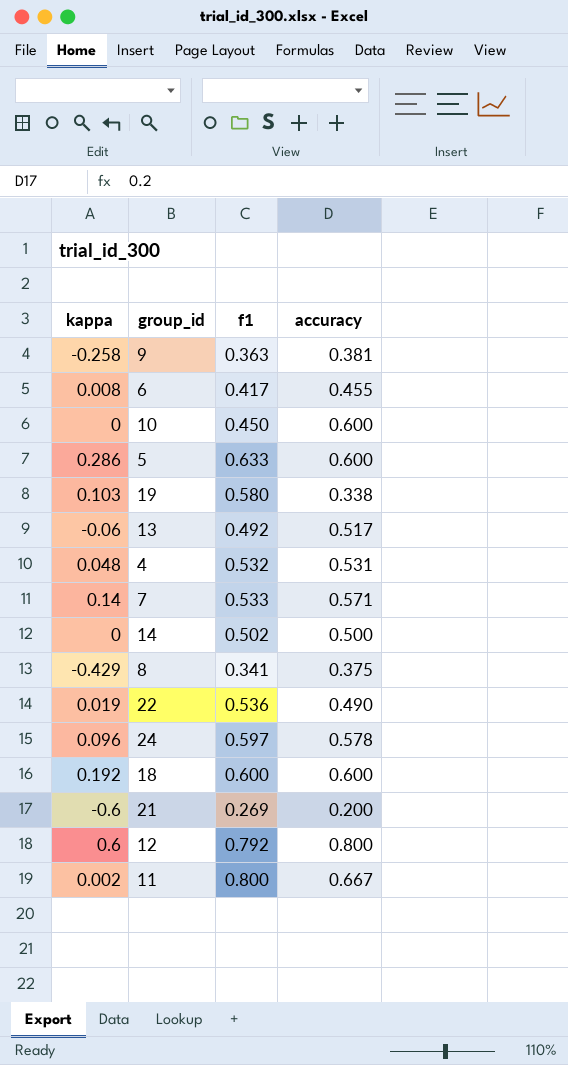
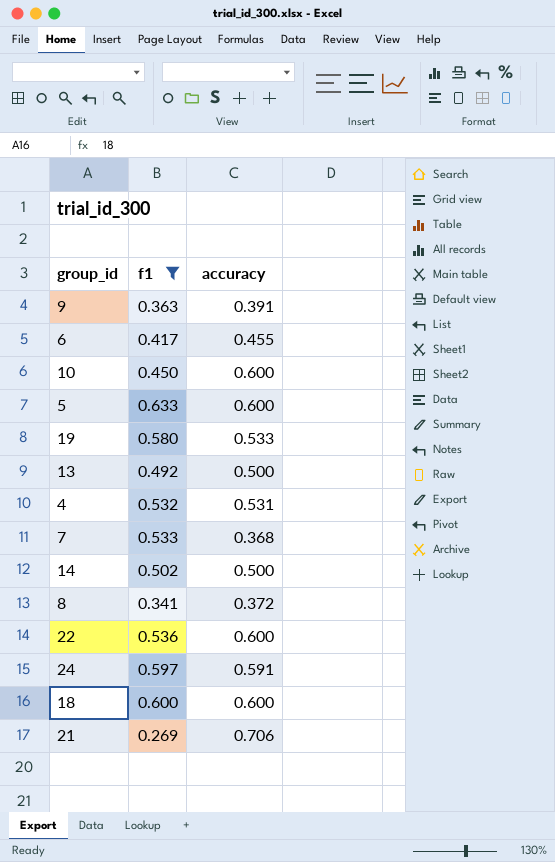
filter: none -> f1 <= 0.633
column kappa | position: 1 -> none
9 | accuracy: 0.381 -> 0.391
19 | accuracy: 0.338 -> 0.533
13 | accuracy: 0.517 -> 0.500
7 | accuracy: 0.571 -> 0.368
8 | accuracy: 0.375 -> 0.372
22 | accuracy: 0.490 -> 0.600
24 | accuracy: 0.578 -> 0.591
21 | accuracy: 0.200 -> 0.706

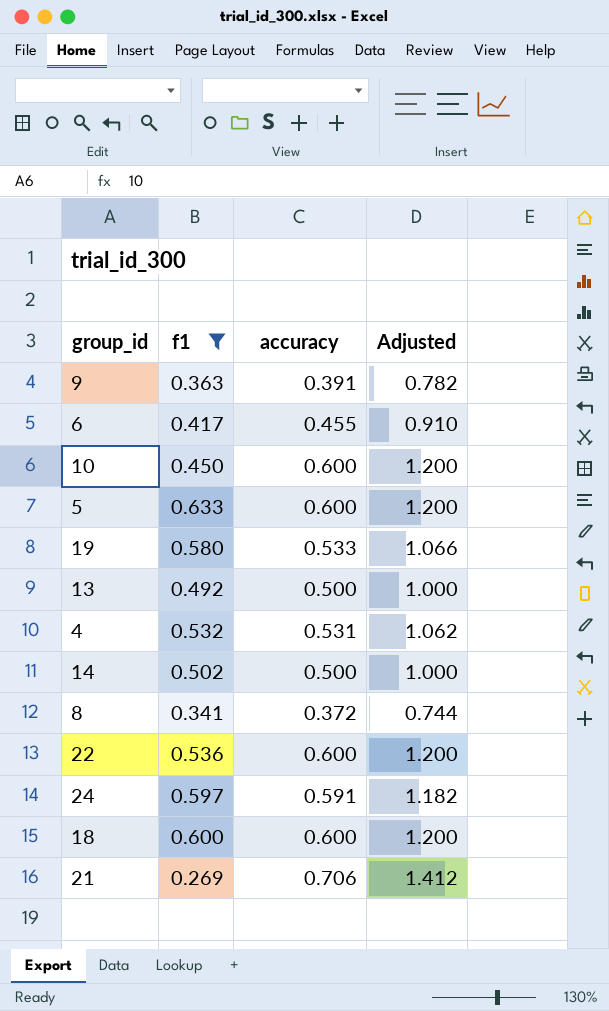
column Adjusted | formula: none -> [accuracy] * 2
row 7: 0.533 | 0.368 -> none

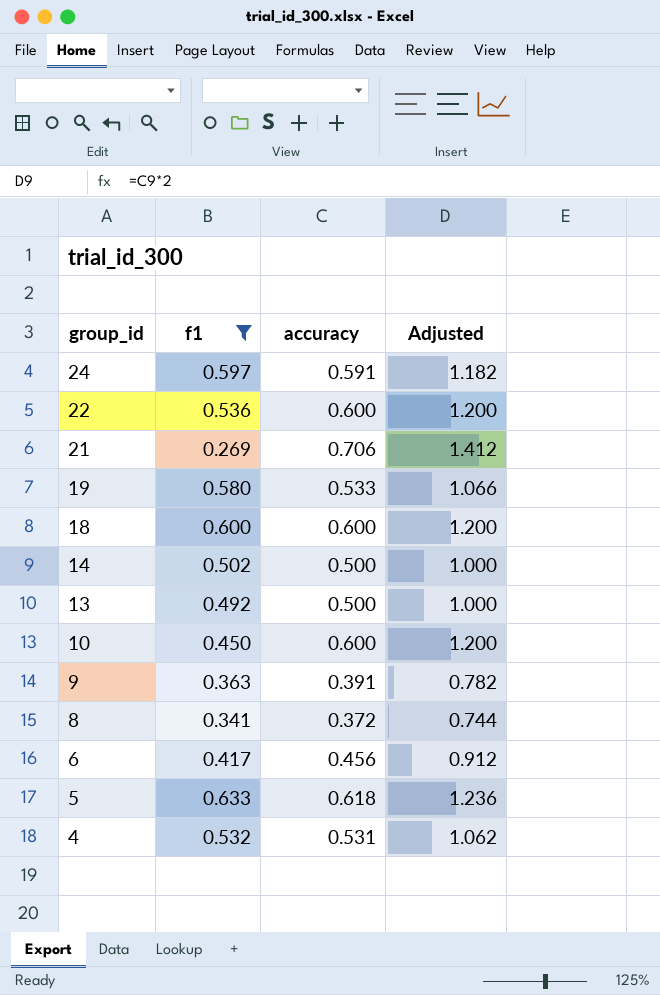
row order: none -> group_id descending
6 | accuracy: 0.455 -> 0.456
6 | Adjusted: 0.910 -> 0.912
5 | accuracy: 0.600 -> 0.618
5 | Adjusted: 1.200 -> 1.236

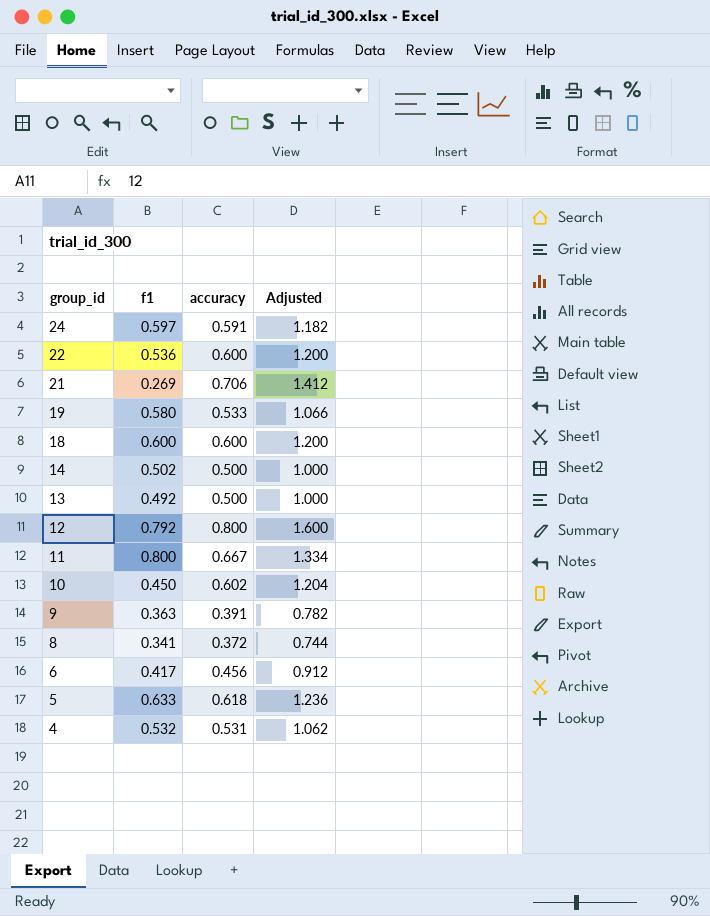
filter: f1 <= 0.633 -> none
10 | accuracy: 0.600 -> 0.602
10 | Adjusted: 1.200 -> 1.204

